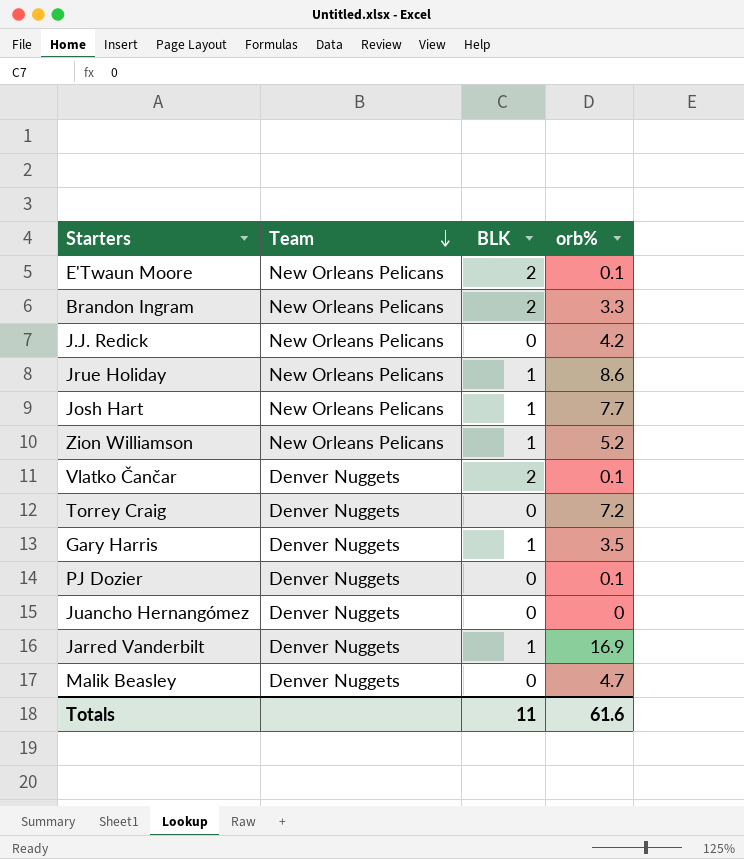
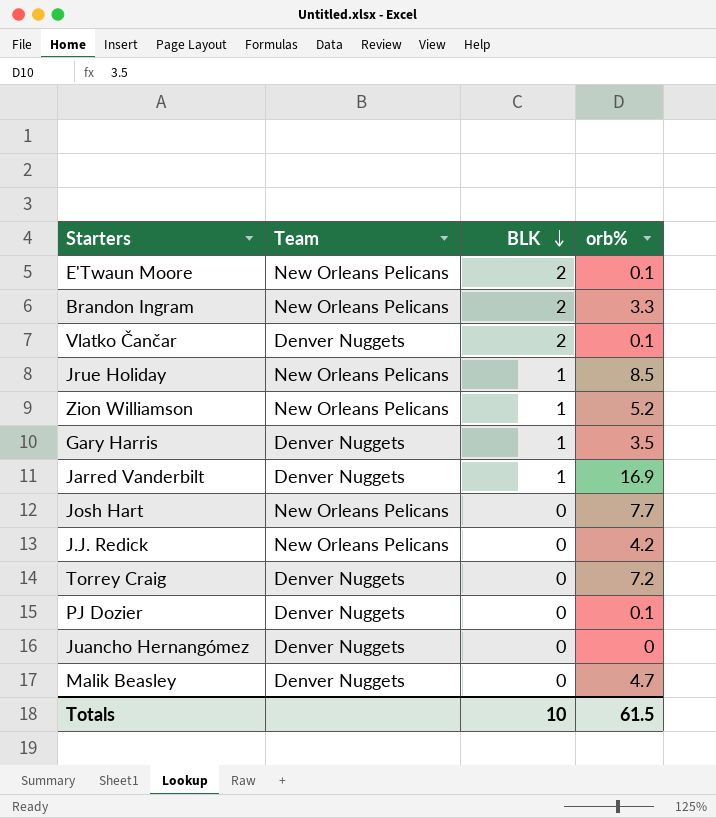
row order: Team descending -> BLK descending
Jrue Holiday | orb%: 8.6 -> 8.5
Josh Hart | BLK: 1 -> 0
Totals | BLK: 11 -> 10
Totals | orb%: 61.6 -> 61.5

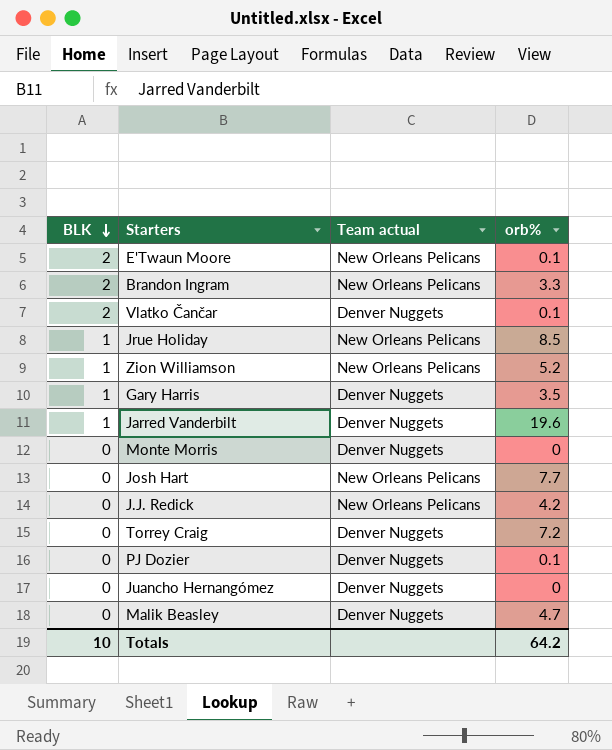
column BLK | position: 3 -> 1
column name: Team -> Team actual
Jarred Vanderbilt | orb%: 16.9 -> 19.6
row Monte Morris: none -> 0 | Denver Nuggets | 0
Totals | orb%: 61.5 -> 64.2

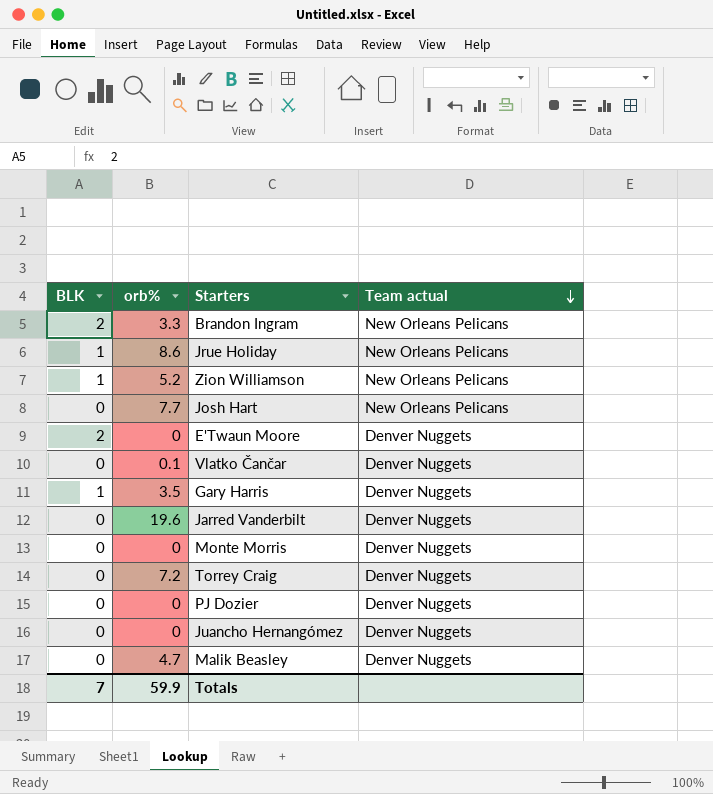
row order: BLK descending -> Team actual descending
column orb% | position: 4 -> 2
row J.J. Redick: 0 | New Orleans Pelicans | 4.2 -> none
Jrue Holiday | orb%: 8.5 -> 8.6
E'Twaun Moore | orb%: 0.1 -> 0
E'Twaun Moore | Team actual: New Orleans Pelicans -> Denver Nuggets
Vlatko Čančar | BLK: 2 -> 0
Jarred Vanderbilt | BLK: 1 -> 0
PJ Dozier | orb%: 0.1 -> 0
Totals | BLK: 10 -> 7
Totals | orb%: 64.2 -> 59.9

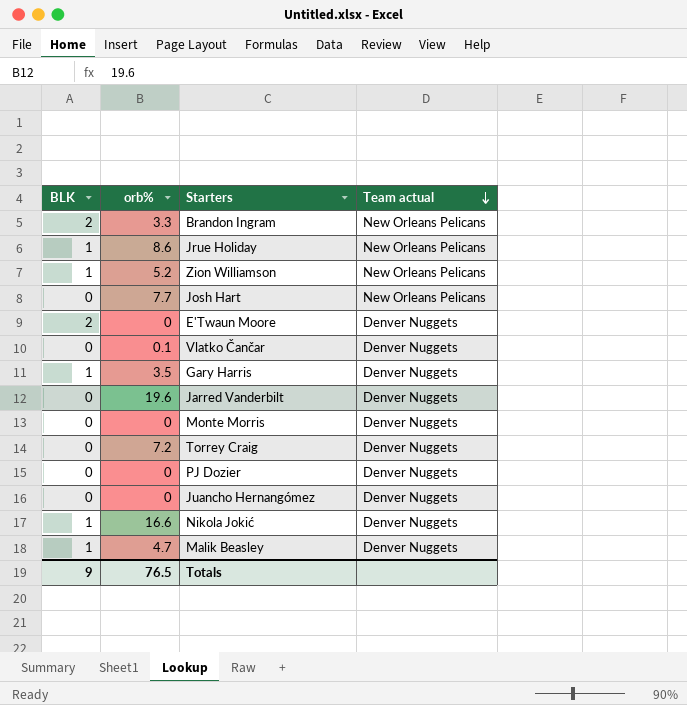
row Nikola Jokić: none -> 1 | 16.6 | Denver Nuggets
Malik Beasley | BLK: 0 -> 1
Totals | BLK: 7 -> 9
Totals | orb%: 59.9 -> 76.5

